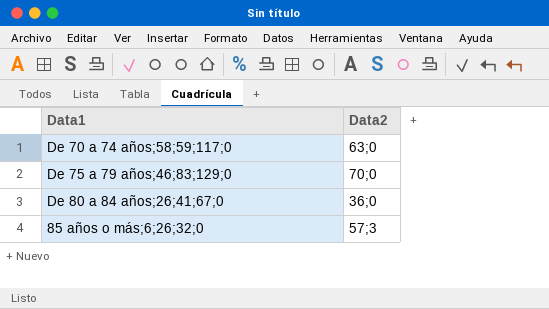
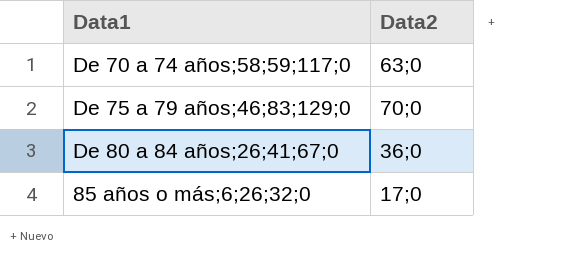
85 años o más;6;26;32;0 | Data2: 57;3 -> 17;0

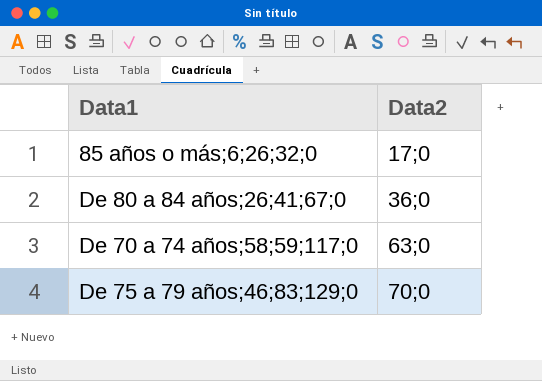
row order: none -> Data2 ascending

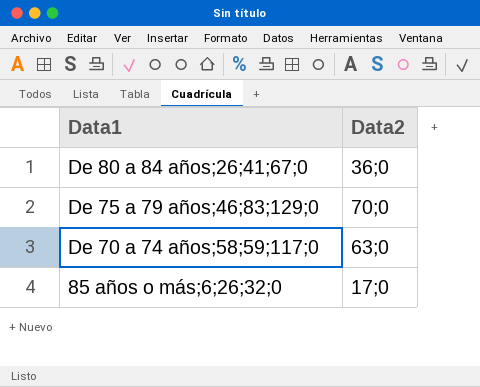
row order: Data2 ascending -> Data1 descending

